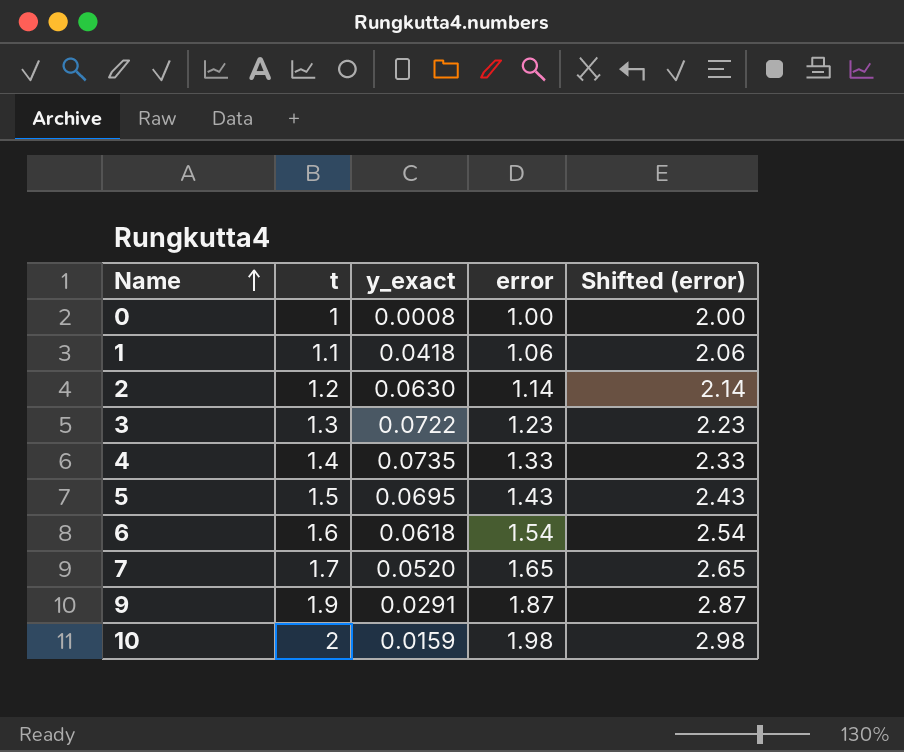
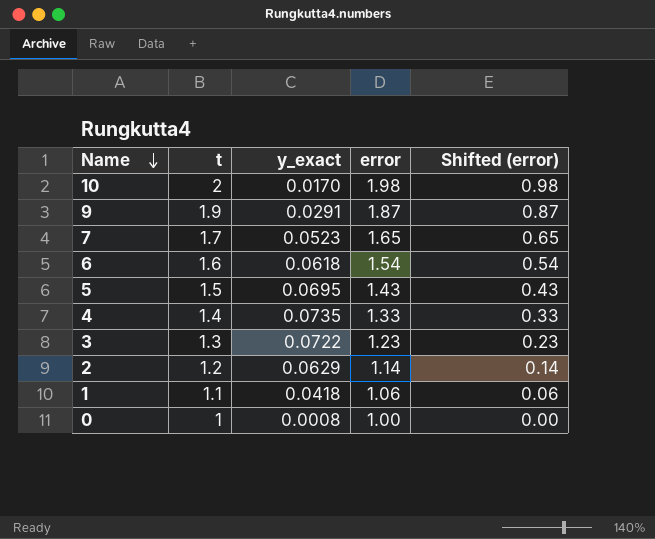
row order: Name ascending -> Name descending
column Shifted (error) | formula: [error] + 1 -> [error] - 1
10 | y_exact: 0.0159 -> 0.0170
7 | y_exact: 0.0520 -> 0.0523
2 | y_exact: 0.0630 -> 0.0629

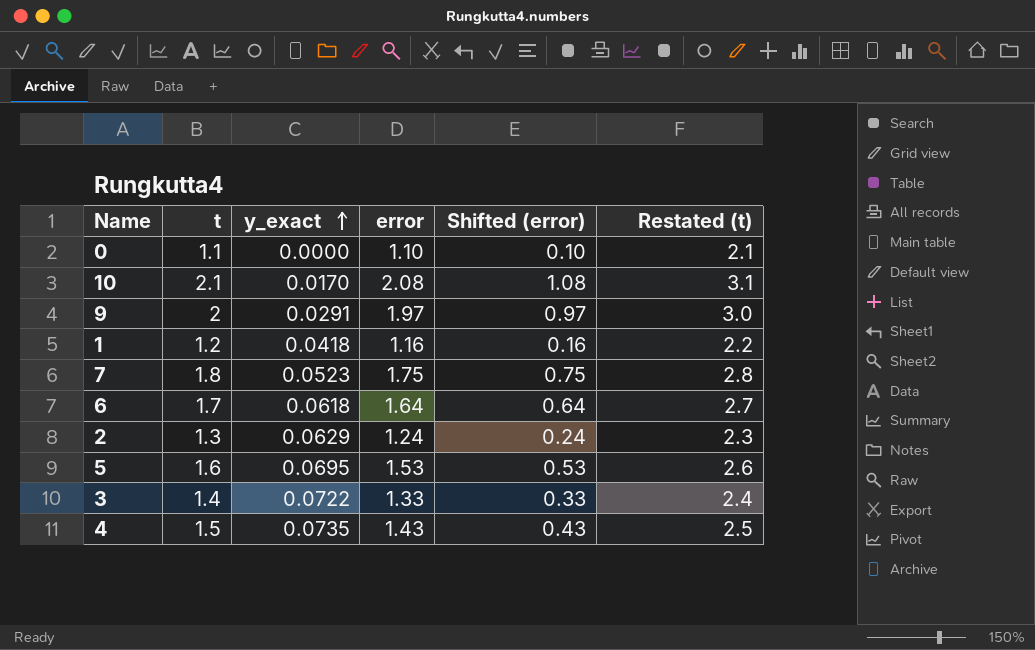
row order: Name descending -> y_exact ascending
column Restated (t) | formula: none -> [t] + 1
0 | t: 1 -> 1.1
0 | y_exact: 0.0008 -> 0.0000
0 | error: 1.00 -> 1.10
0 | Shifted (error): 0.00 -> 0.10
10 | t: 2 -> 2.1
10 | error: 1.98 -> 2.08
10 | Shifted (error): 0.98 -> 1.08
9 | t: 1.9 -> 2
9 | error: 1.87 -> 1.97
9 | Shifted (error): 0.87 -> 0.97
1 | t: 1.1 -> 1.2
1 | error: 1.06 -> 1.16
1 | Shifted (error): 0.06 -> 0.16
7 | t: 1.7 -> 1.8
7 | error: 1.65 -> 1.75
7 | Shifted (error): 0.65 -> 0.75
6 | t: 1.6 -> 1.7
6 | error: 1.54 -> 1.64
6 | Shifted (error): 0.54 -> 0.64
2 | t: 1.2 -> 1.3
2 | error: 1.14 -> 1.24
2 | Shifted (error): 0.14 -> 0.24
5 | t: 1.5 -> 1.6
5 | error: 1.43 -> 1.53
5 | Shifted (error): 0.43 -> 0.53
3 | t: 1.3 -> 1.4
3 | error: 1.23 -> 1.33
3 | Shifted (error): 0.23 -> 0.33
4 | t: 1.4 -> 1.5
4 | error: 1.33 -> 1.43
4 | Shifted (error): 0.33 -> 0.43

